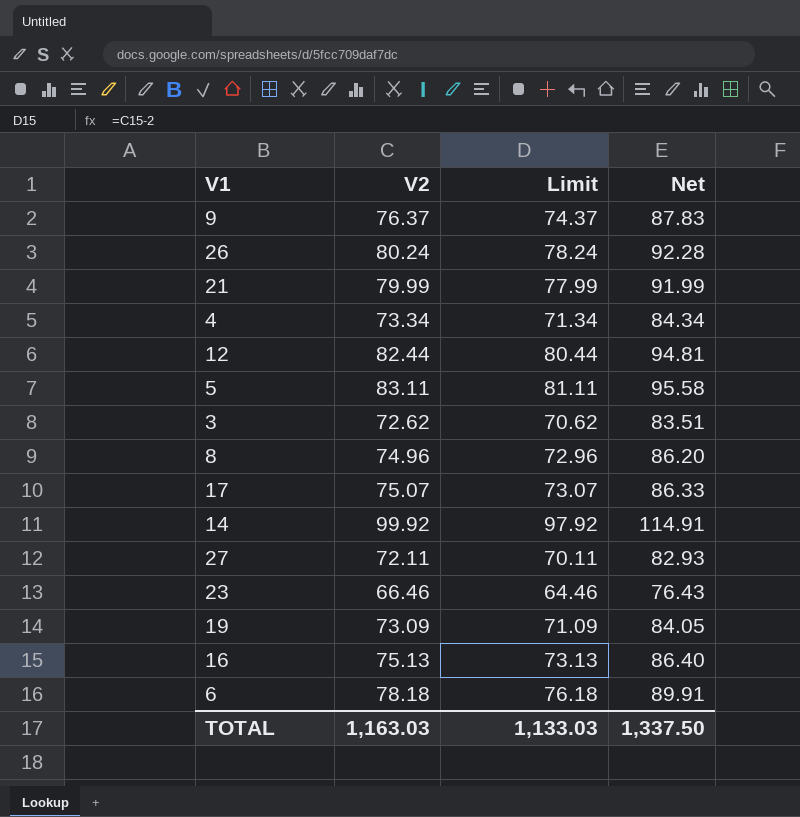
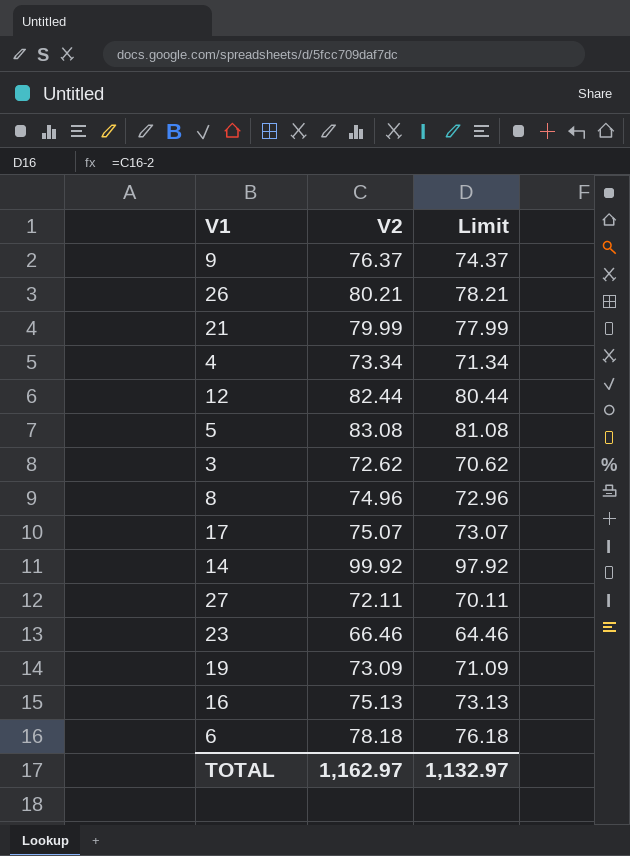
column Net | formula: [V2] * 1.15 -> none
26 | V2: 80.24 -> 80.21
26 | Limit: 78.24 -> 78.21
5 | V2: 83.11 -> 83.08
5 | Limit: 81.11 -> 81.08
TOTAL | V2: 1,163.03 -> 1,162.97
TOTAL | Limit: 1,133.03 -> 1,132.97

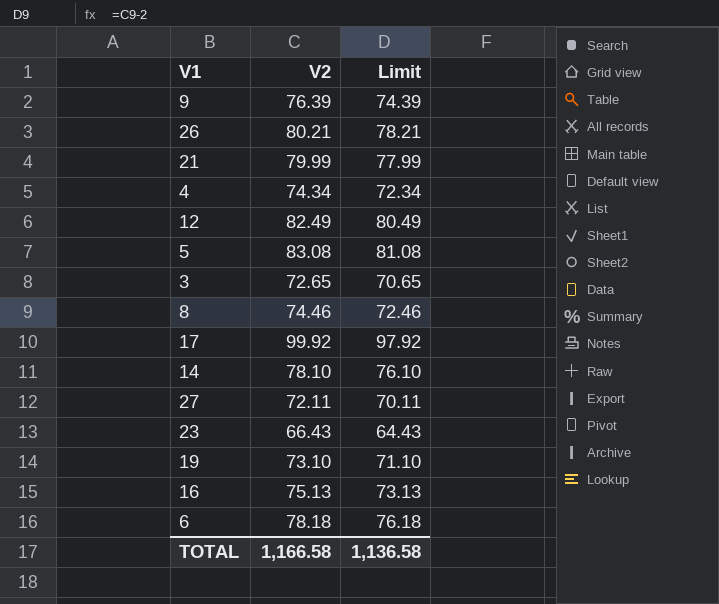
9 | V2: 76.37 -> 76.39
9 | Limit: 74.37 -> 74.39
4 | V2: 73.34 -> 74.34
4 | Limit: 71.34 -> 72.34
12 | V2: 82.44 -> 82.49
12 | Limit: 80.44 -> 80.49
3 | V2: 72.62 -> 72.65
3 | Limit: 70.62 -> 70.65
8 | V2: 74.96 -> 74.46
8 | Limit: 72.96 -> 72.46
17 | V2: 75.07 -> 99.92
17 | Limit: 73.07 -> 97.92
14 | V2: 99.92 -> 78.10
14 | Limit: 97.92 -> 76.10
23 | V2: 66.46 -> 66.43
23 | Limit: 64.46 -> 64.43
19 | V2: 73.09 -> 73.10
19 | Limit: 71.09 -> 71.10
TOTAL | V2: 1,162.97 -> 1,166.58
TOTAL | Limit: 1,132.97 -> 1,136.58

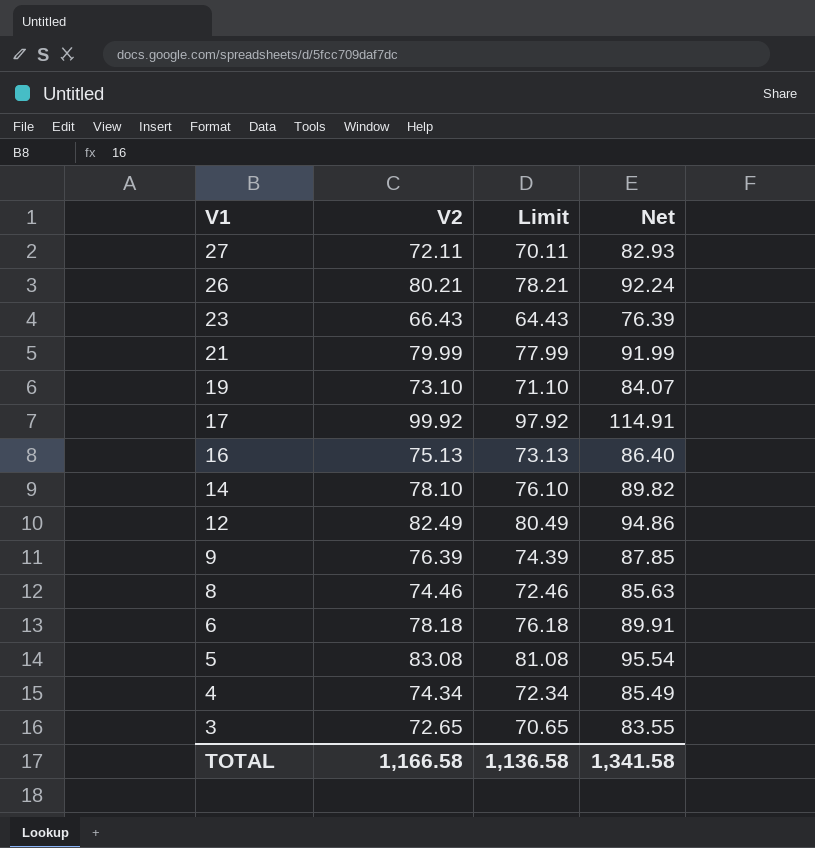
row order: none -> V1 descending
column Net | formula: none -> [V2] * 1.15

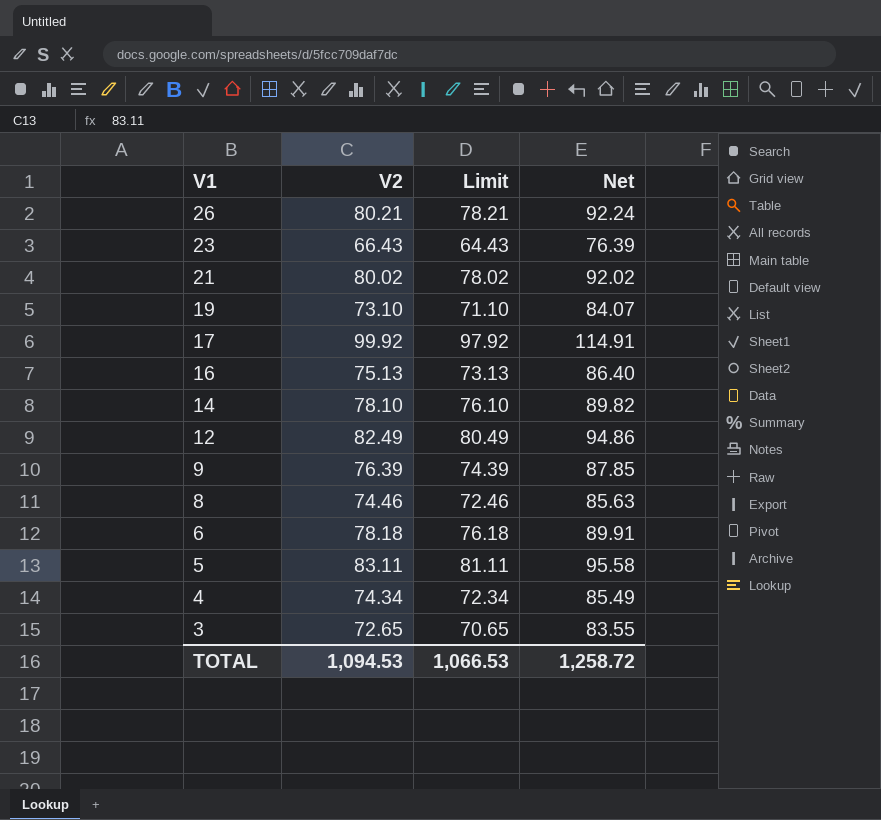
row 27: 72.11 | 70.11 | 82.93 -> none
21 | V2: 79.99 -> 80.02
21 | Limit: 77.99 -> 78.02
21 | Net: 91.99 -> 92.02
5 | V2: 83.08 -> 83.11
5 | Limit: 81.08 -> 81.11
5 | Net: 95.54 -> 95.58
TOTAL | V2: 1,166.58 -> 1,094.53
TOTAL | Limit: 1,136.58 -> 1,066.53
TOTAL | Net: 1,341.58 -> 1,258.72

